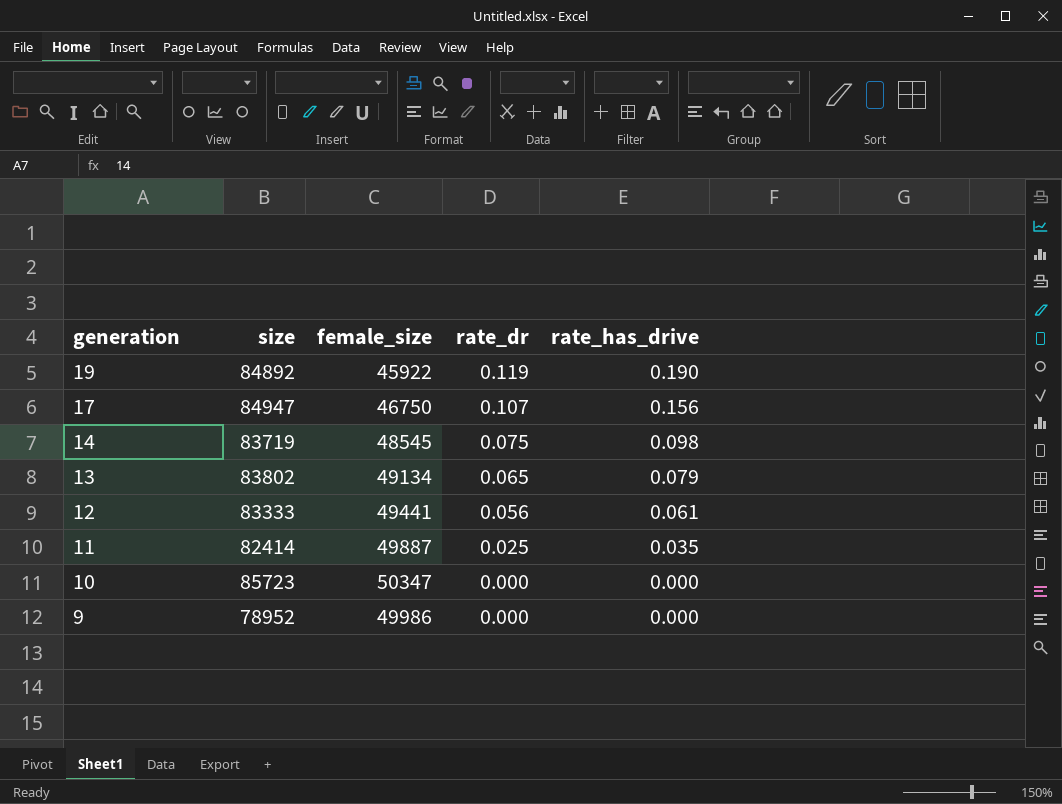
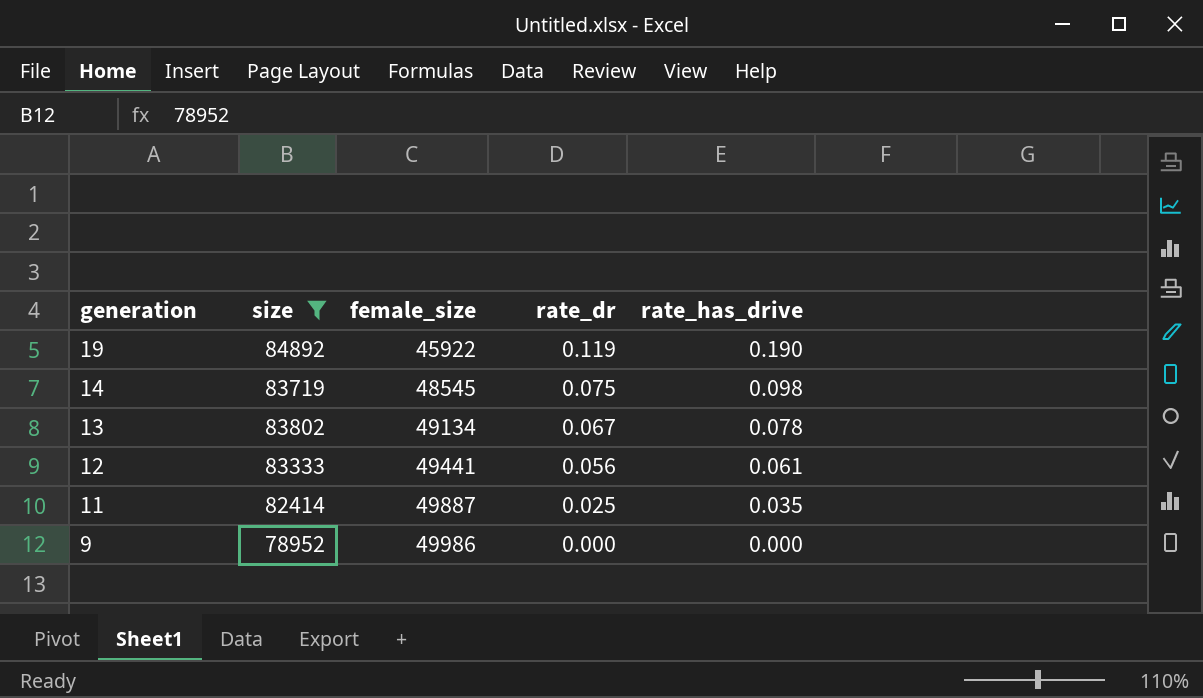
filter: none -> size <= 84892
13 | rate_dr: 0.065 -> 0.067
13 | rate_has_drive: 0.079 -> 0.078

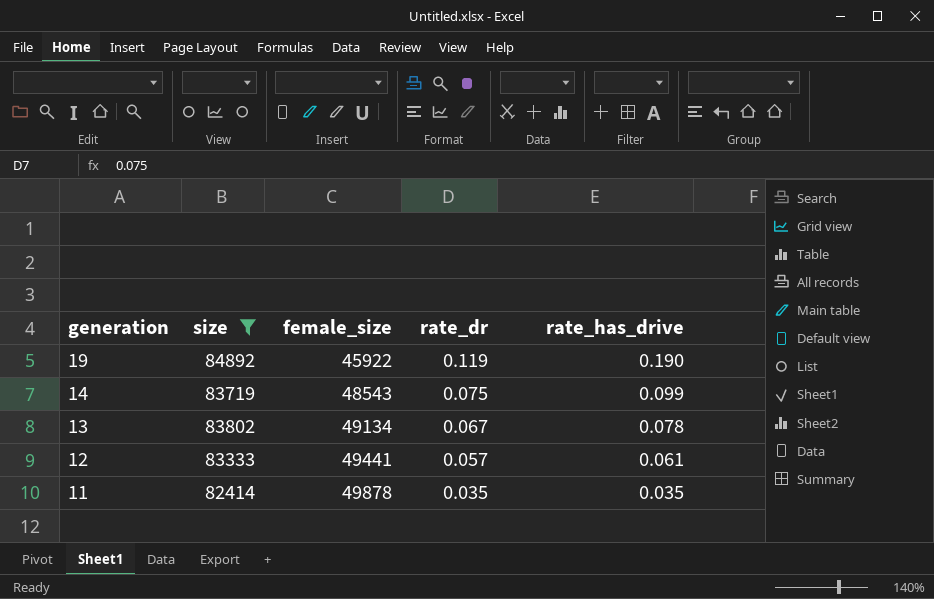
row 9: 78952 | 49986 | 0.000 | 0.000 -> none
14 | female_size: 48545 -> 48543
14 | rate_has_drive: 0.098 -> 0.099
12 | rate_dr: 0.056 -> 0.057
11 | female_size: 49887 -> 49878
11 | rate_dr: 0.025 -> 0.035

